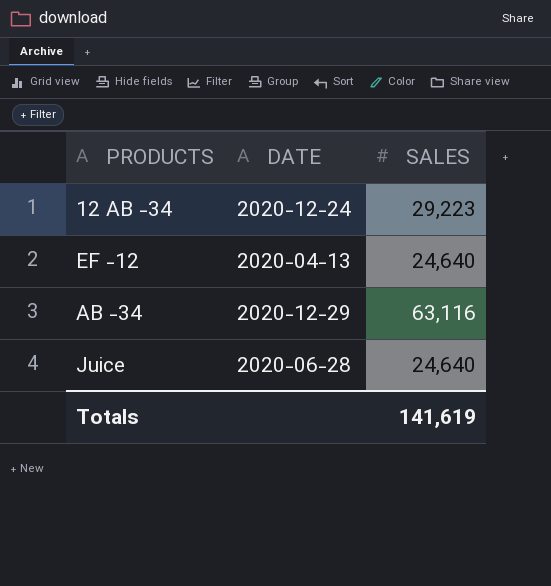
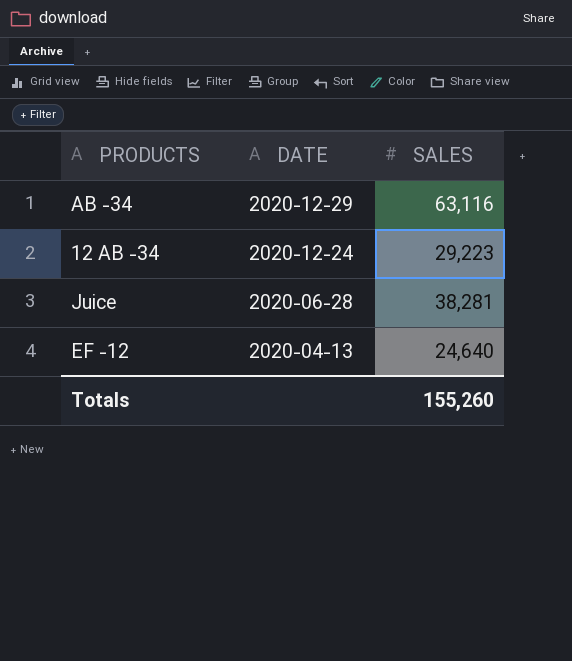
row order: none -> DATE descending
Juice | SALES: 24,640 -> 38,281
Totals | SALES: 141,619 -> 155,260

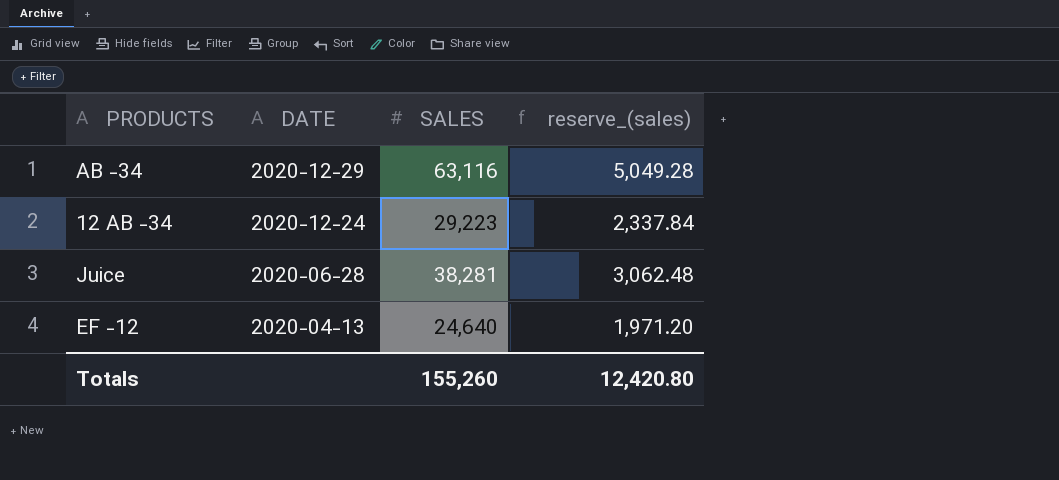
column reserve_(sales) | formula: none -> [SALES] * 0.08

